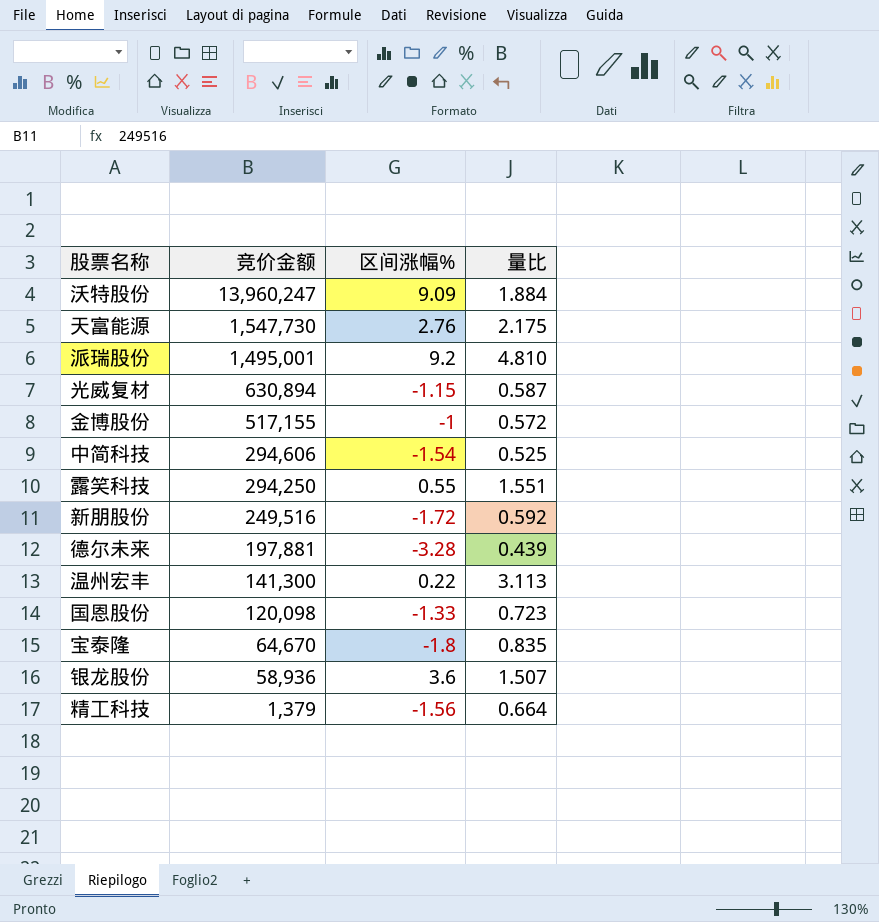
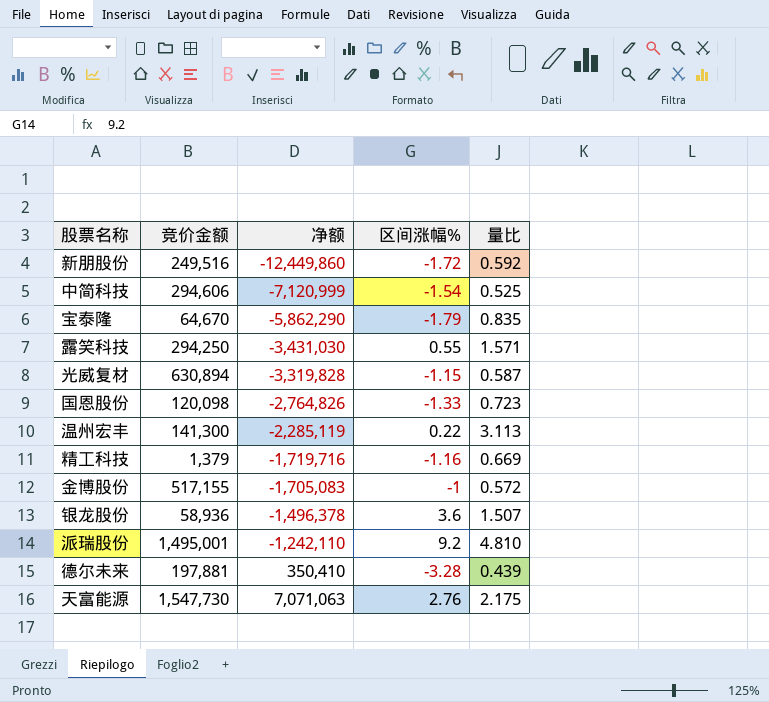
row order: 竞价金额 descending -> 净额 ascending
column 净额 | position: none -> 3
row 沃特股份: 13,960,247 | 9.09 | 1.884 -> none
宝泰隆 | 区间涨幅%: -1.8 -> -1.79
露笑科技 | 量比: 1.551 -> 1.571
精工科技 | 区间涨幅%: -1.56 -> -1.16
精工科技 | 量比: 0.664 -> 0.669

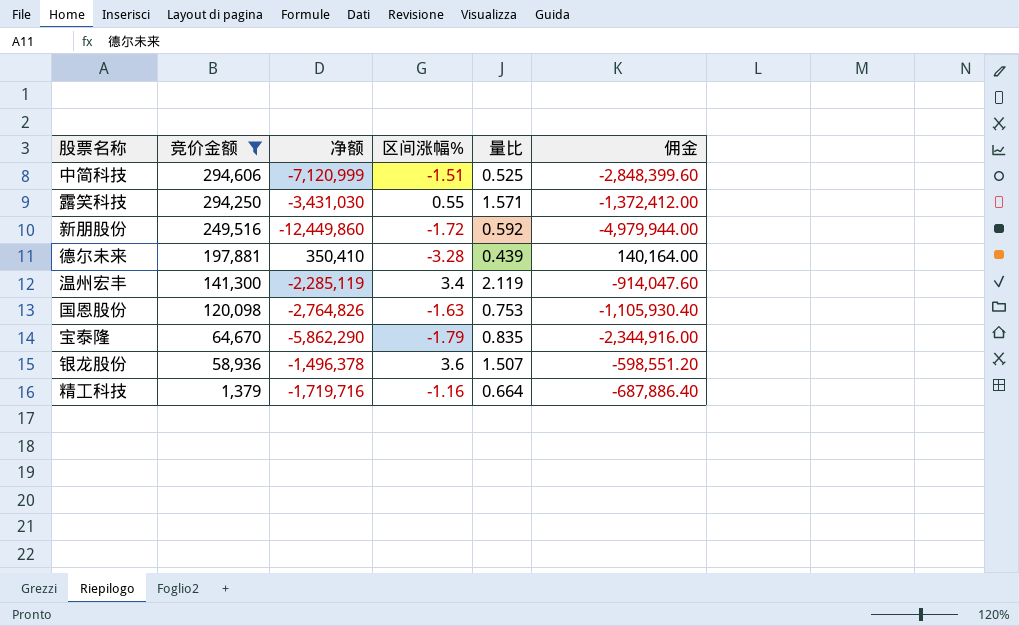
filter: none -> 竞价金额 <= 294,606
row order: 净额 ascending -> 竞价金额 descending
column 佣金 | formula: none -> [净额] * 0.4
中简科技 | 区间涨幅%: -1.54 -> -1.51
温州宏丰 | 区间涨幅%: 0.22 -> 3.4
温州宏丰 | 量比: 3.113 -> 2.119
国恩股份 | 区间涨幅%: -1.33 -> -1.63
国恩股份 | 量比: 0.723 -> 0.753
精工科技 | 量比: 0.669 -> 0.664

